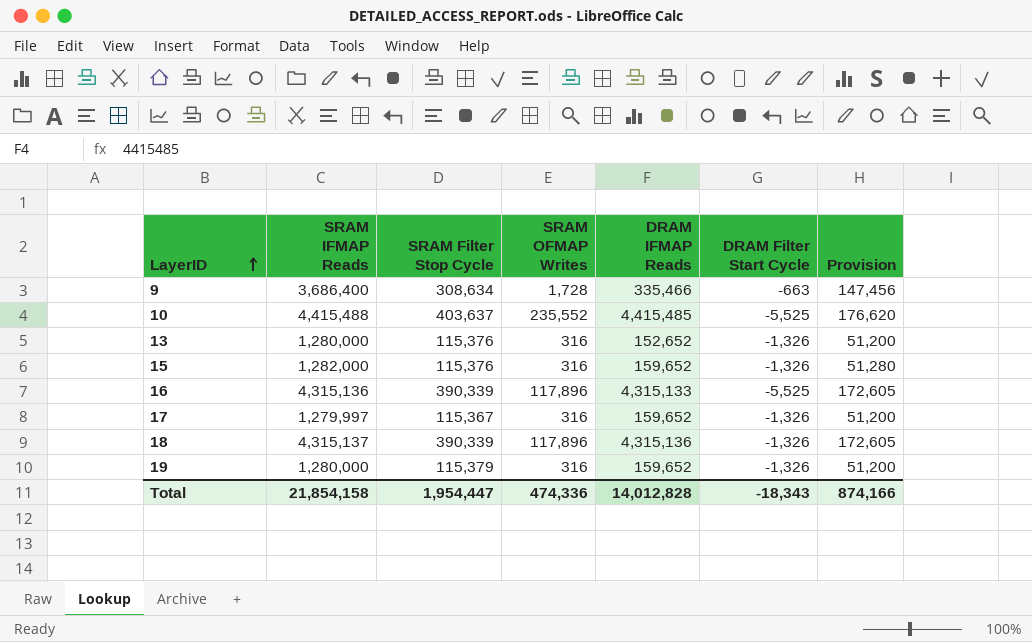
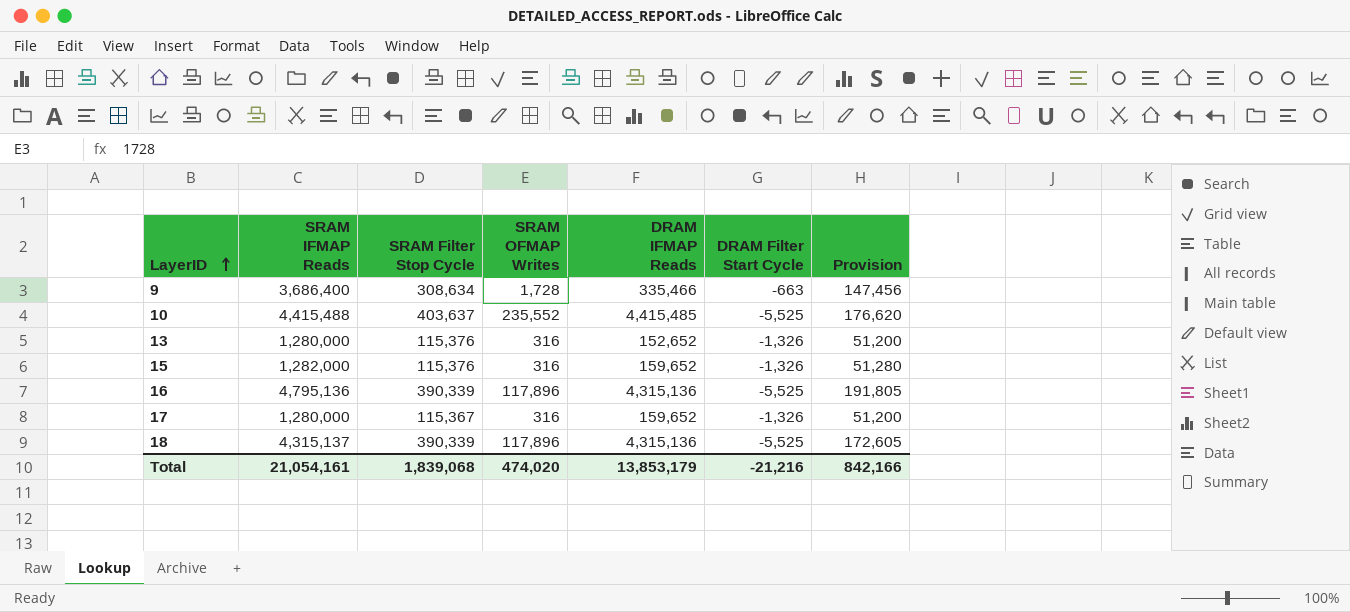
row 19: 1,280,000 | 115,379 | 316 | 159,652 | -1,326 | 51,200 -> none
16 | SRAM IFMAP Reads: 4,315,136 -> 4,795,136
16 | DRAM IFMAP Reads: 4,315,133 -> 4,315,136
16 | Provision: 172,605 -> 191,805
17 | SRAM IFMAP Reads: 1,279,997 -> 1,280,000
18 | DRAM Filter Start Cycle: -1,326 -> -5,525
Total | SRAM IFMAP Reads: 21,854,158 -> 21,054,161
Total | SRAM Filter Stop Cycle: 1,954,447 -> 1,839,068
Total | SRAM OFMAP Writes: 474,336 -> 474,020
Total | DRAM IFMAP Reads: 14,012,828 -> 13,853,179
Total | DRAM Filter Start Cycle: -18,343 -> -21,216
Total | Provision: 874,166 -> 842,166

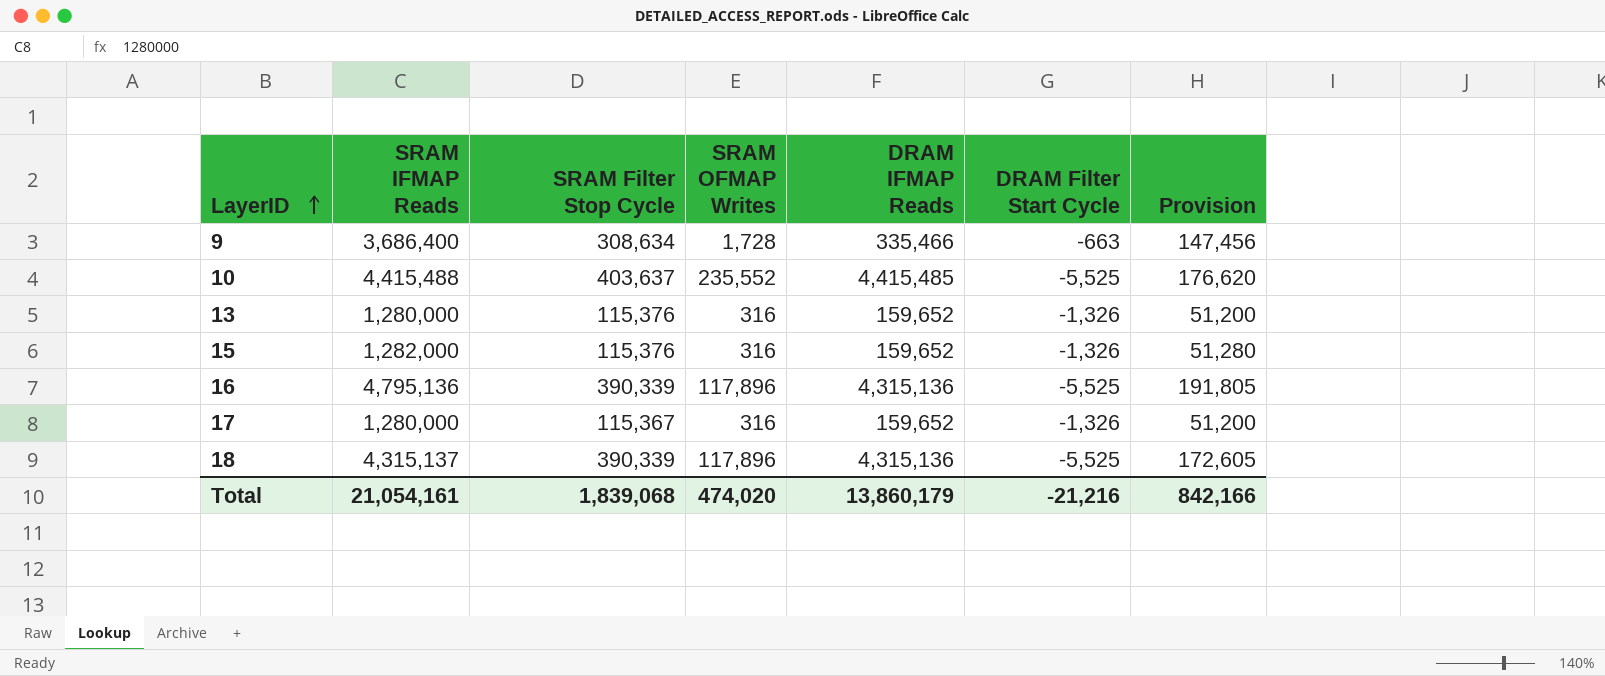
13 | DRAM IFMAP Reads: 152,652 -> 159,652
Total | DRAM IFMAP Reads: 13,853,179 -> 13,860,179

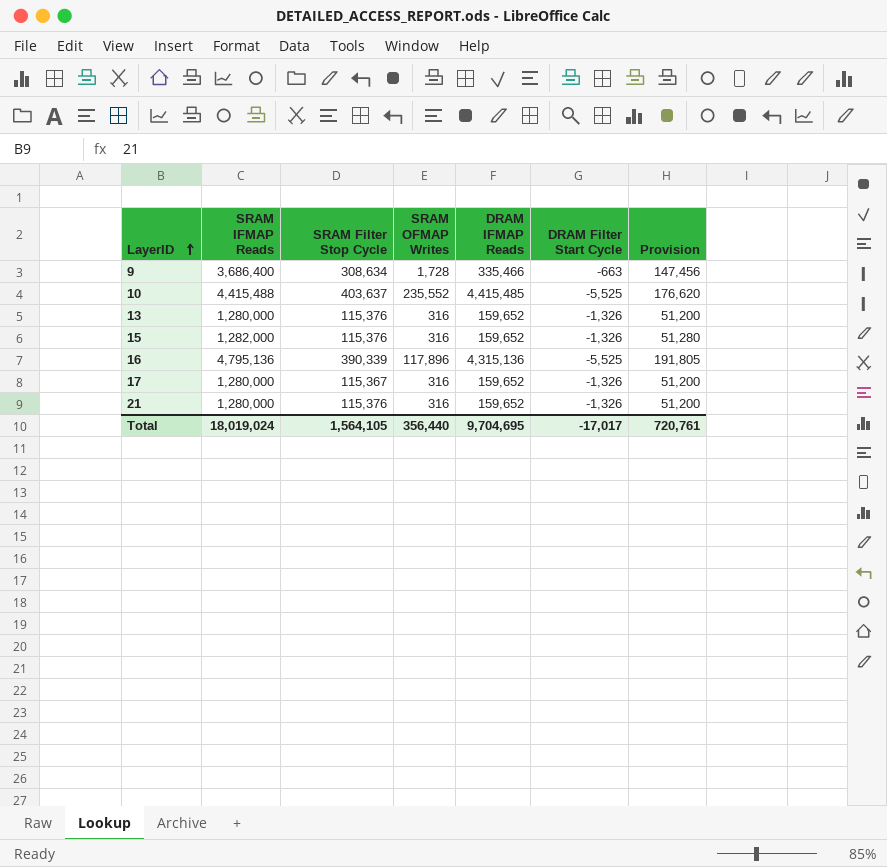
row 18: 4,315,137 | 390,339 | 117,896 | 4,315,136 | -5,525 | 172,605 -> none
row 21: none -> 1,280,000 | 115,376 | 316 | 159,652 | -1,326 | 51,200
Total | SRAM IFMAP Reads: 21,054,161 -> 18,019,024
Total | SRAM Filter Stop Cycle: 1,839,068 -> 1,564,105
Total | SRAM OFMAP Writes: 474,020 -> 356,440
Total | DRAM IFMAP Reads: 13,860,179 -> 9,704,695
Total | DRAM Filter Start Cycle: -21,216 -> -17,017
Total | Provision: 842,166 -> 720,761

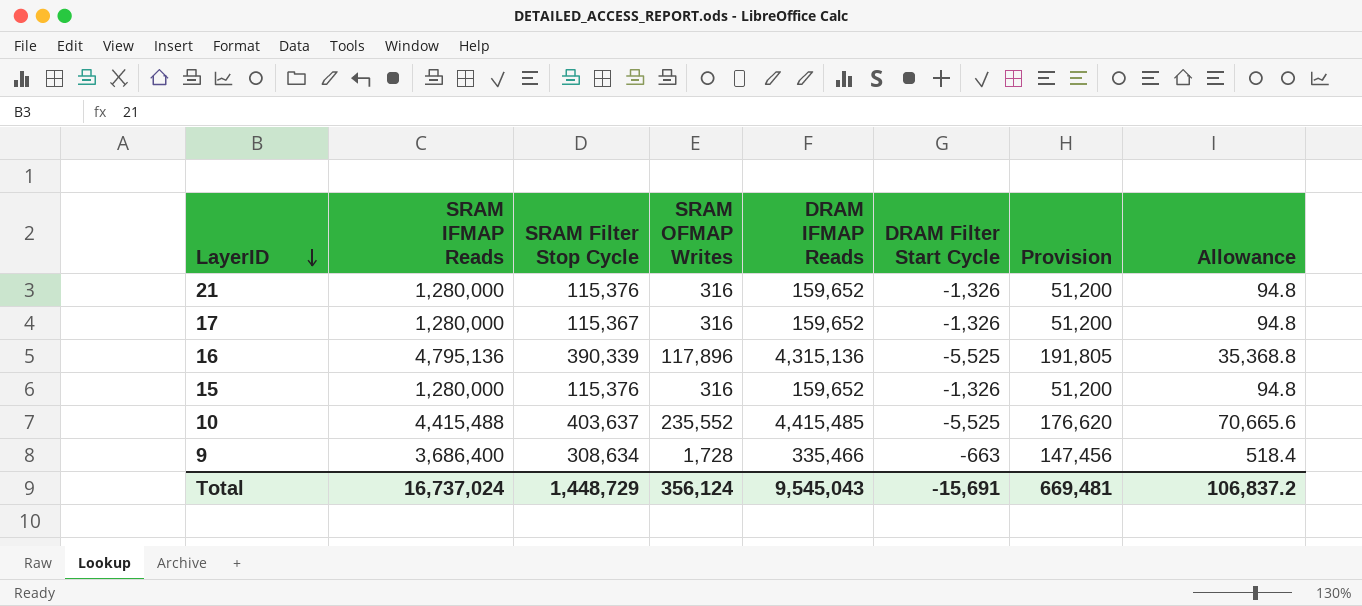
row order: LayerID ascending -> LayerID descending
column Allowance | formula: none -> [SRAM OFMAP Writes] * 0.3
row 13: 1,280,000 | 115,376 | 316 | 159,652 | -1,326 | 51,200 -> none
15 | SRAM IFMAP Reads: 1,282,000 -> 1,280,000
15 | Provision: 51,280 -> 51,200
Total | SRAM IFMAP Reads: 18,019,024 -> 16,737,024
Total | SRAM Filter Stop Cycle: 1,564,105 -> 1,448,729
Total | SRAM OFMAP Writes: 356,440 -> 356,124
Total | DRAM IFMAP Reads: 9,704,695 -> 9,545,043
Total | DRAM Filter Start Cycle: -17,017 -> -15,691
Total | Provision: 720,761 -> 669,481

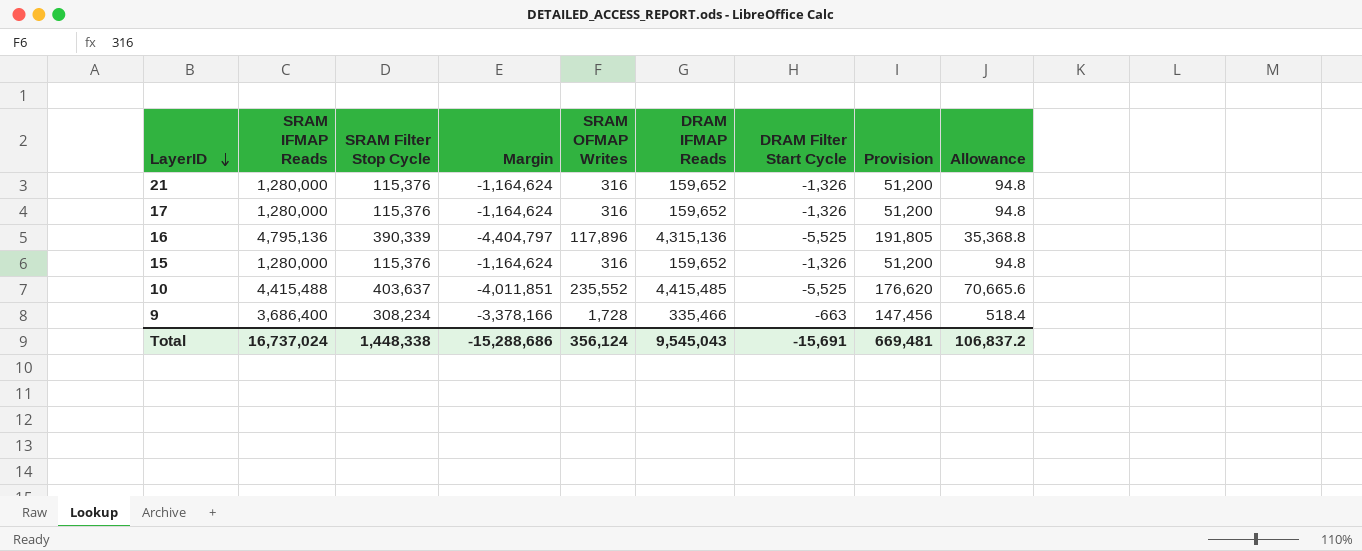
column Margin | formula: none -> [SRAM Filter Stop Cycle] - [SRAM IFMAP Reads]
17 | SRAM Filter Stop Cycle: 115,367 -> 115,376
9 | SRAM Filter Stop Cycle: 308,634 -> 308,234
Total | SRAM Filter Stop Cycle: 1,448,729 -> 1,448,338

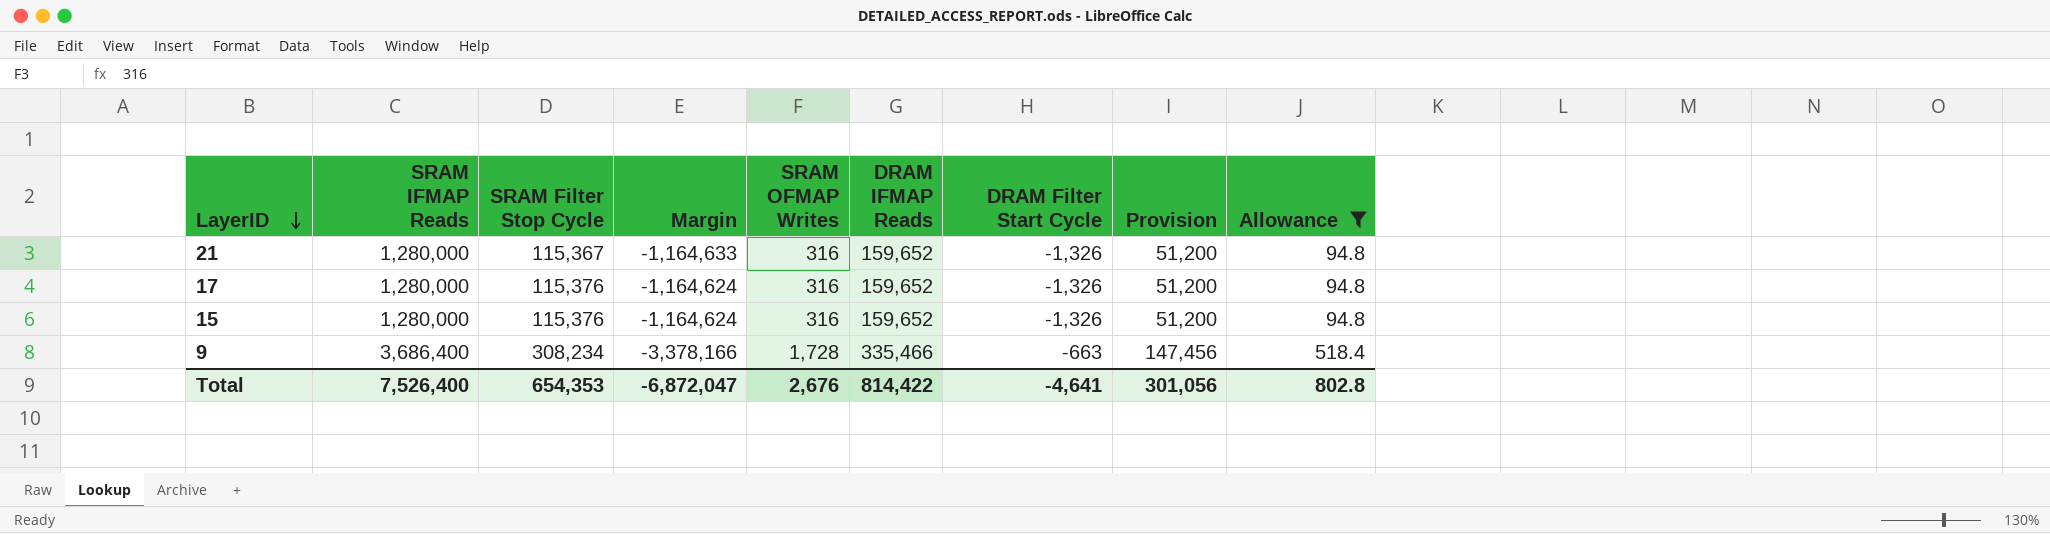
filter: none -> Allowance <= 518.4
21 | SRAM Filter Stop Cycle: 115,376 -> 115,367
21 | Margin: -1,164,624 -> -1,164,633
Total | SRAM IFMAP Reads: 16,737,024 -> 7,526,400
Total | SRAM Filter Stop Cycle: 1,448,338 -> 654,353
Total | Margin: -15,288,686 -> -6,872,047
Total | SRAM OFMAP Writes: 356,124 -> 2,676
Total | DRAM IFMAP Reads: 9,545,043 -> 814,422
Total | DRAM Filter Start Cycle: -15,691 -> -4,641
Total | Provision: 669,481 -> 301,056
Total | Allowance: 106,837.2 -> 802.8

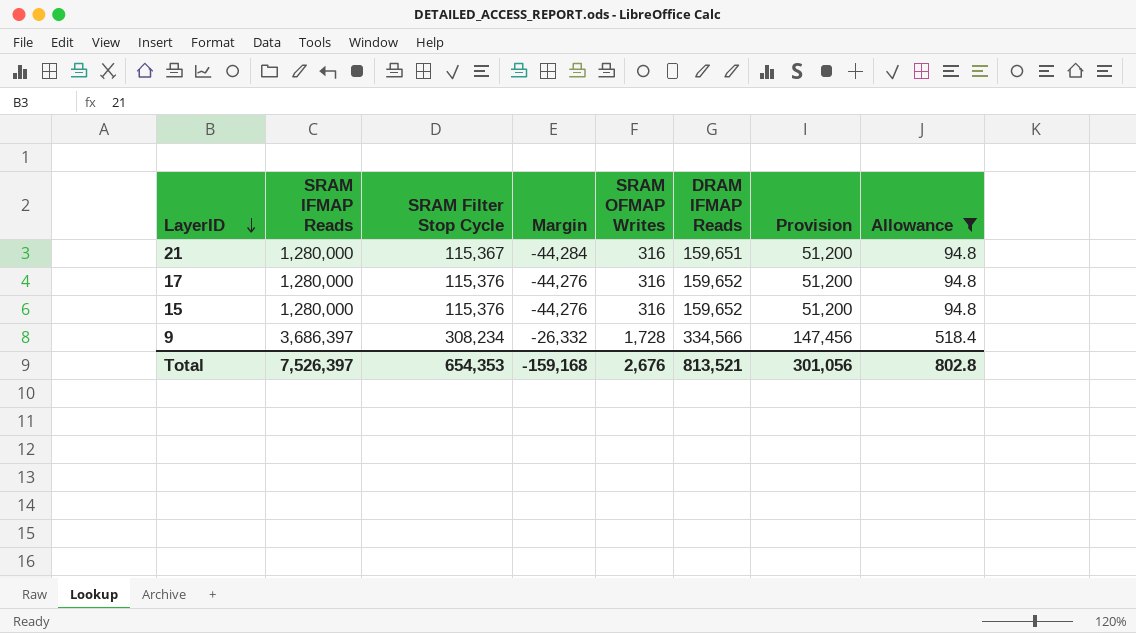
column DRAM Filter Start Cycle | position: 7 -> none
column Margin | formula: [SRAM Filter Stop Cycle] - [SRAM IFMAP Reads] -> [SRAM Filter Stop Cycle] - [DRAM IFMAP Reads]
21 | DRAM IFMAP Reads: 159,652 -> 159,651
9 | SRAM IFMAP Reads: 3,686,400 -> 3,686,397
9 | DRAM IFMAP Reads: 335,466 -> 334,566
Total | SRAM IFMAP Reads: 7,526,400 -> 7,526,397
Total | Margin: -6,872,047 -> -159,168
Total | DRAM IFMAP Reads: 814,422 -> 813,521

